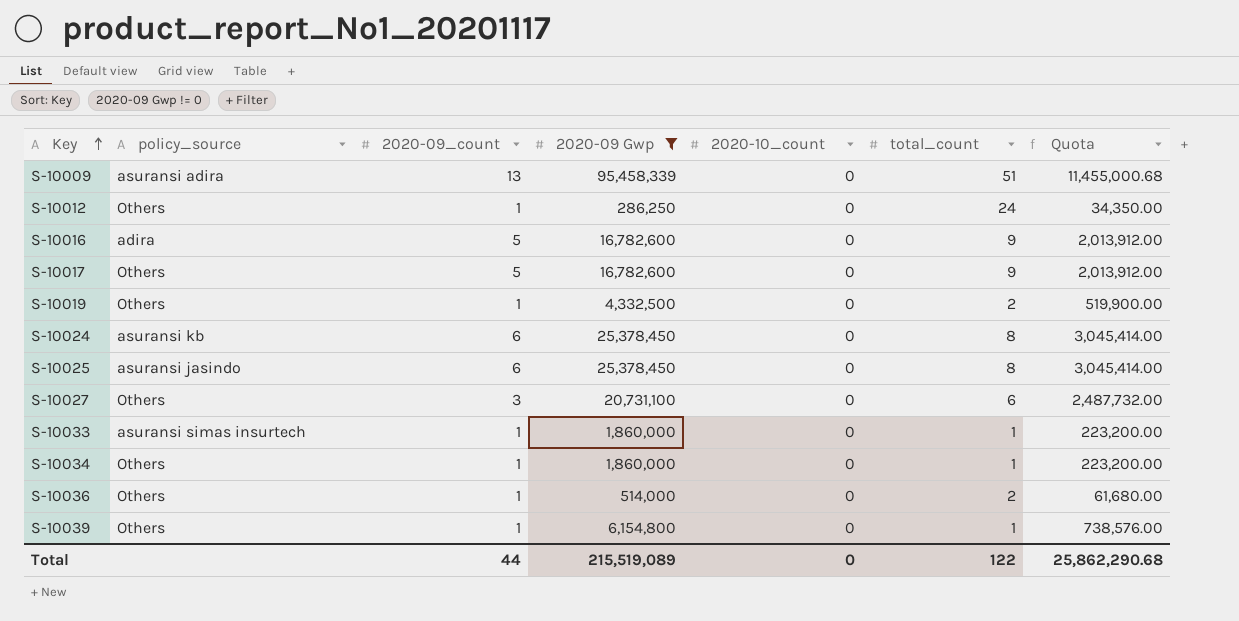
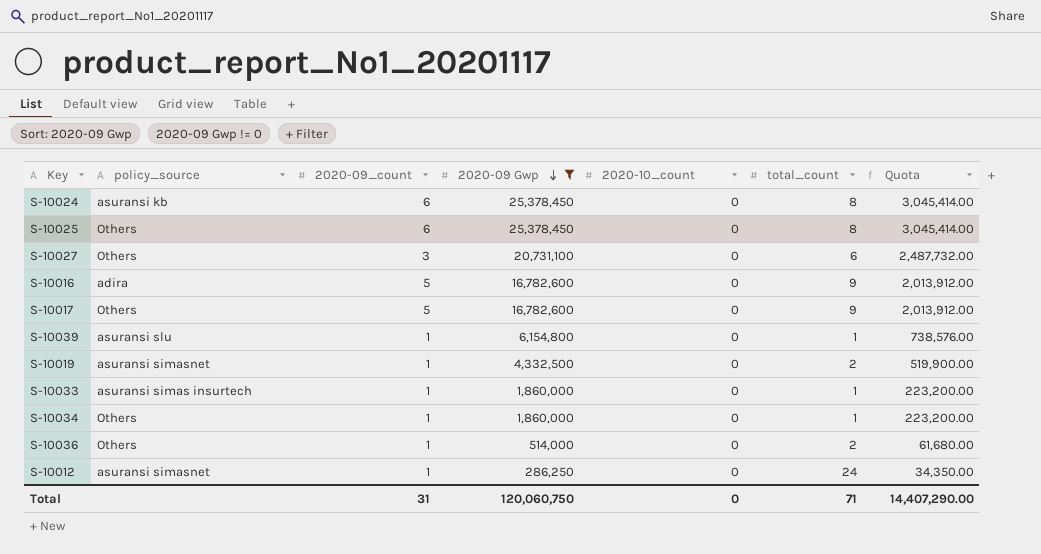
row order: Key ascending -> 2020-09 Gwp descending
row S-10009: asuransi adira | 13 | 95,458,339 | 0 | 51 | 11,455,000.68 -> none
S-10025 | policy_source: asuransi jasindo -> Others
S-10039 | policy_source: Others -> asuransi slu
S-10019 | policy_source: Others -> asuransi simasnet
S-10012 | policy_source: Others -> asuransi simasnet
Total | 2020-09_count: 44 -> 31
Total | 2020-09 Gwp: 215,519,089 -> 120,060,750
Total | total_count: 122 -> 71
Total | Quota: 25,862,290.68 -> 14,407,290.00

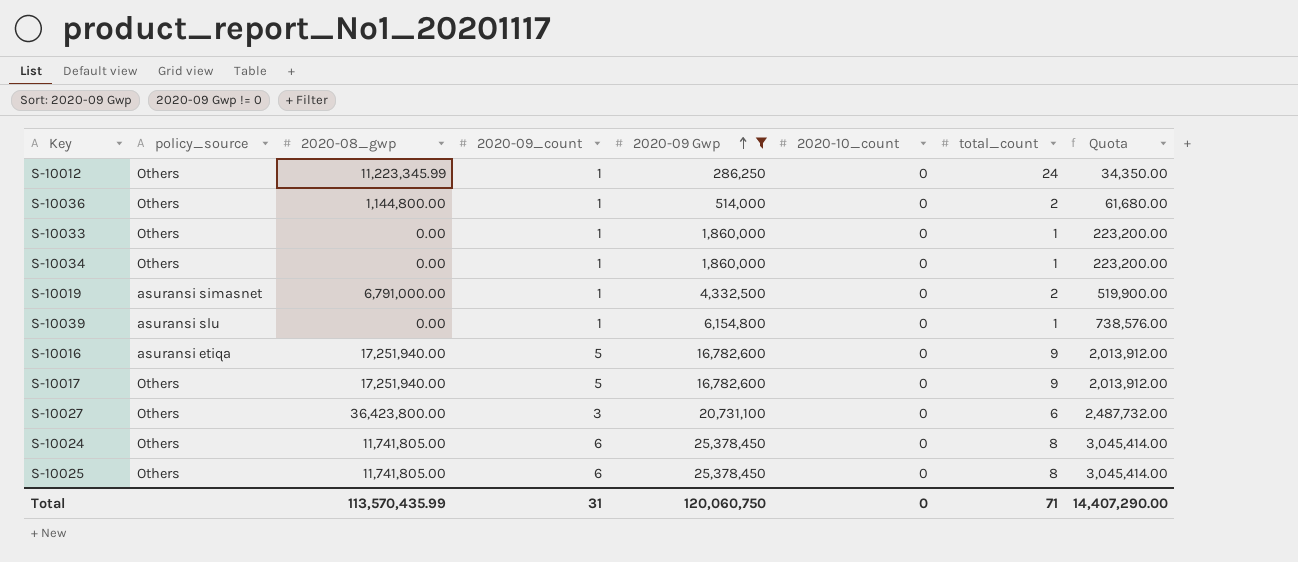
row order: 2020-09 Gwp descending -> 2020-09 Gwp ascending
column 2020-08_gwp | position: none -> 3
S-10012 | policy_source: asuransi simasnet -> Others
S-10033 | policy_source: asuransi simas insurtech -> Others
S-10016 | policy_source: adira -> asuransi etiqa
S-10024 | policy_source: asuransi kb -> Others

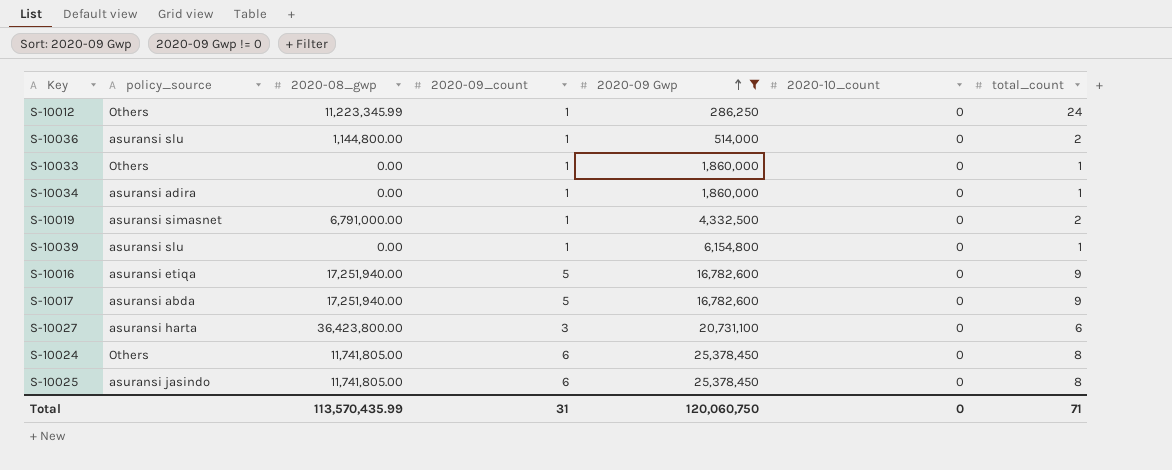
column Quota | formula: [2020-09 Gwp] * 0.12 -> none
S-10036 | policy_source: Others -> asuransi slu
S-10034 | policy_source: Others -> asuransi adira
S-10017 | policy_source: Others -> asuransi abda
S-10027 | policy_source: Others -> asuransi harta
S-10025 | policy_source: Others -> asuransi jasindo

